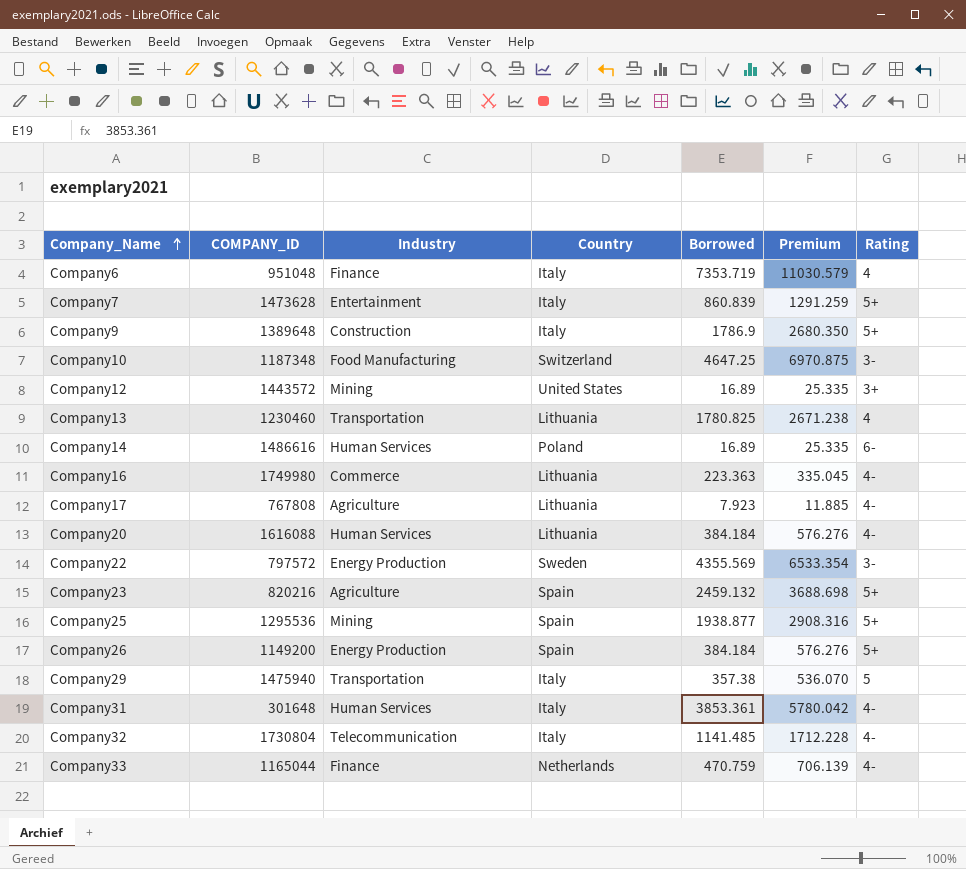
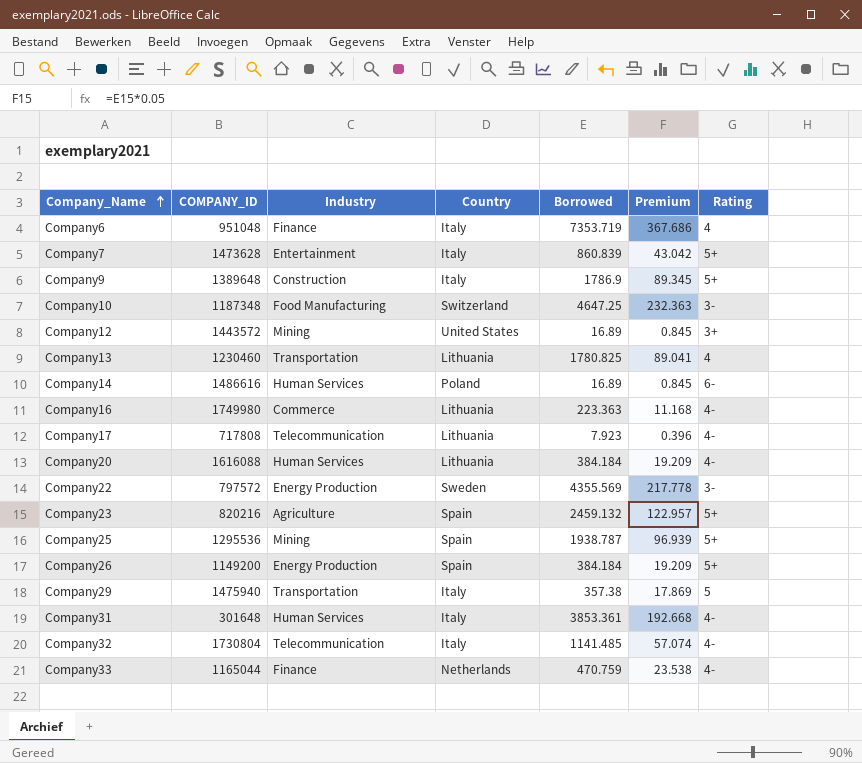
column Premium | formula: [Borrowed] * 1.5 -> [Borrowed] * 0.05
Company17 | COMPANY_ID: 767808 -> 717808
Company17 | Industry: Agriculture -> Telecommunication
Company25 | Borrowed: 1938.877 -> 1938.787

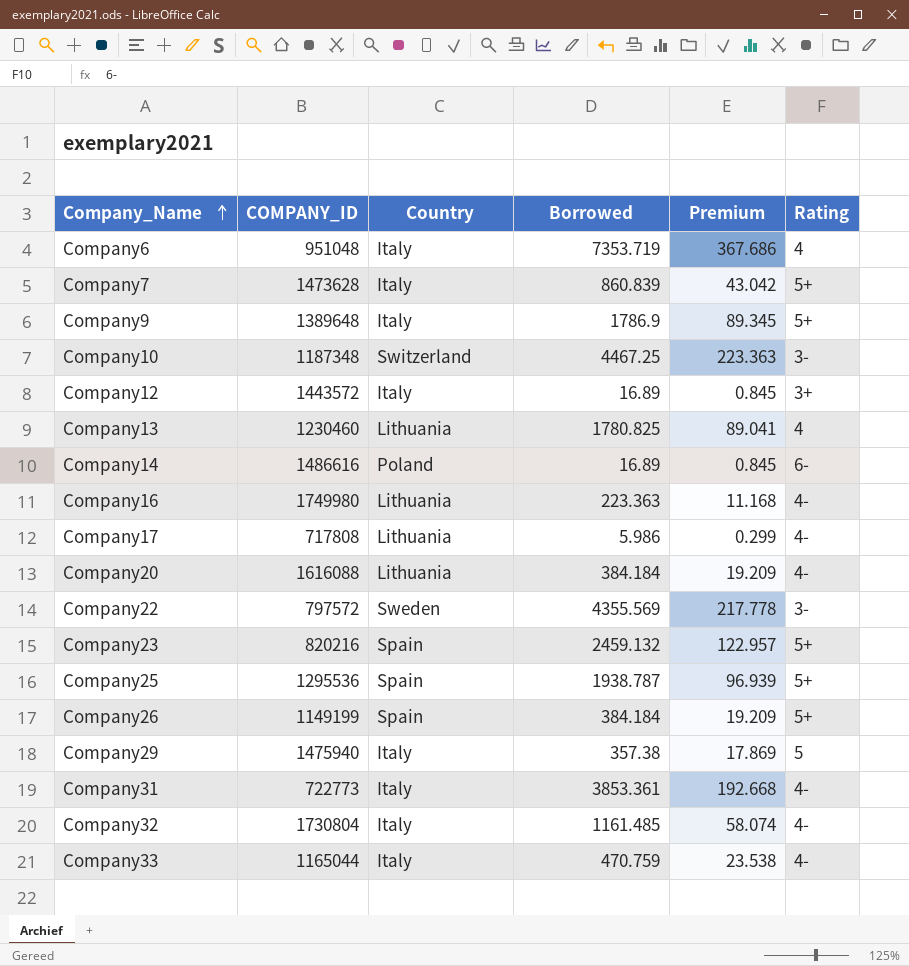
column Industry | position: 3 -> none
Company10 | Borrowed: 4647.25 -> 4467.25
Company10 | Premium: 232.363 -> 223.363
Company12 | Country: United States -> Italy
Company17 | Borrowed: 7.923 -> 5.986
Company17 | Premium: 0.396 -> 0.299
Company26 | COMPANY_ID: 1149200 -> 1149199
Company31 | COMPANY_ID: 301648 -> 722773
Company32 | Borrowed: 1141.485 -> 1161.485
Company32 | Premium: 57.074 -> 58.074
Company33 | Country: Netherlands -> Italy

